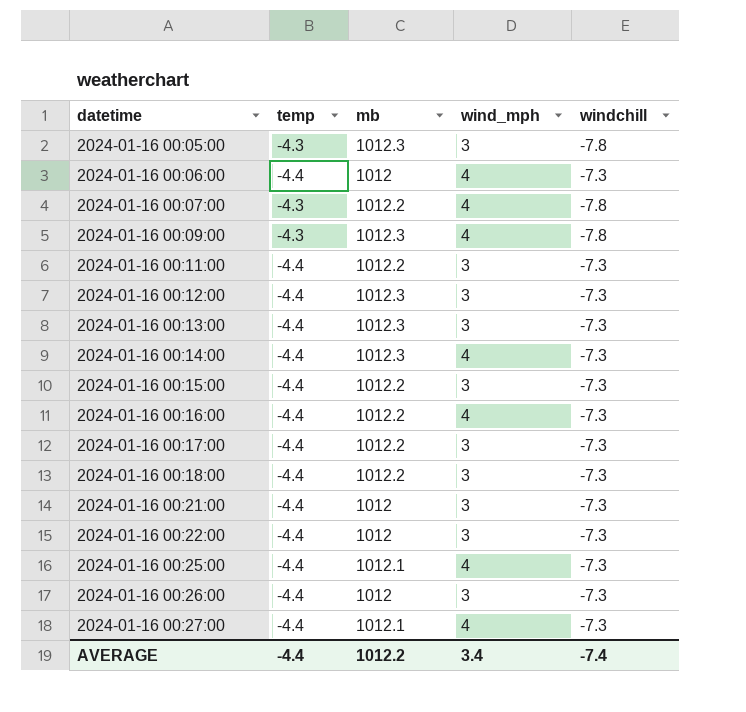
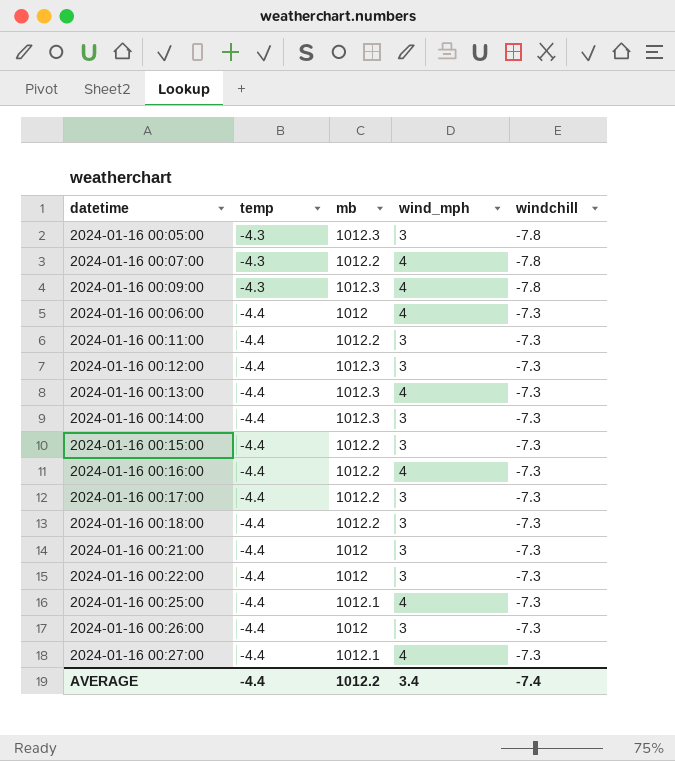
row order: datetime ascending -> temp descending
2024-01-16 00:13:00 | wind_mph: 3 -> 4
2024-01-16 00:14:00 | wind_mph: 4 -> 3

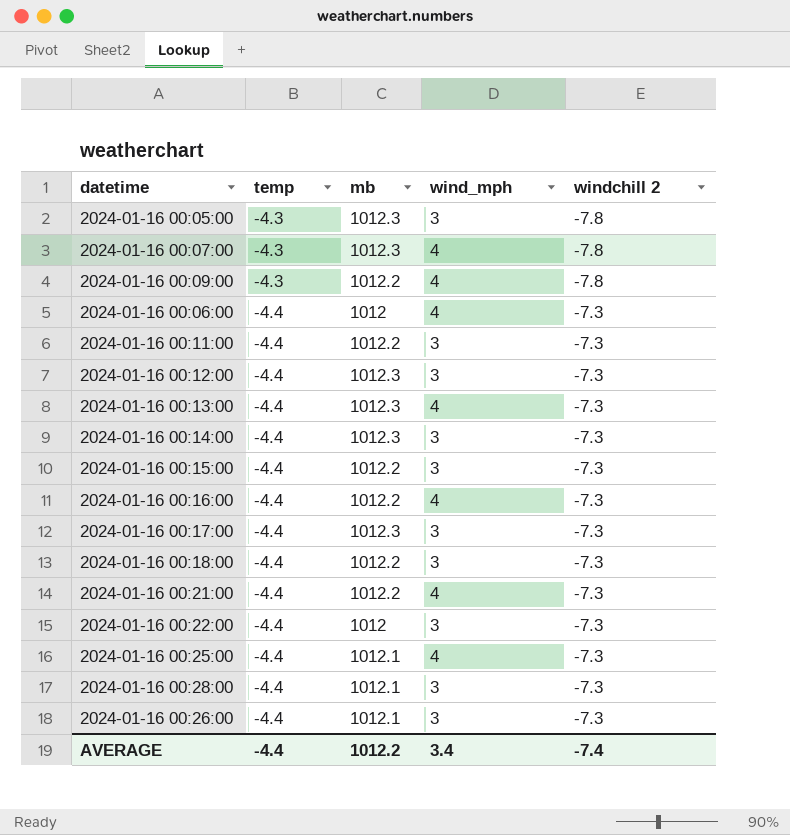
column name: windchill -> windchill 2
row 2024-01-16 00:27:00: -4.4 | 1012.1 | 4 | -7.3 -> none
2024-01-16 00:07:00 | mb: 1012.2 -> 1012.3
2024-01-16 00:09:00 | mb: 1012.3 -> 1012.2
2024-01-16 00:17:00 | mb: 1012.2 -> 1012.3
2024-01-16 00:21:00 | mb: 1012 -> 1012.2
2024-01-16 00:21:00 | wind_mph: 3 -> 4
row 2024-01-16 00:28:00: none -> -4.4 | 1012.1 | 3 | -7.3
2024-01-16 00:26:00 | mb: 1012 -> 1012.1

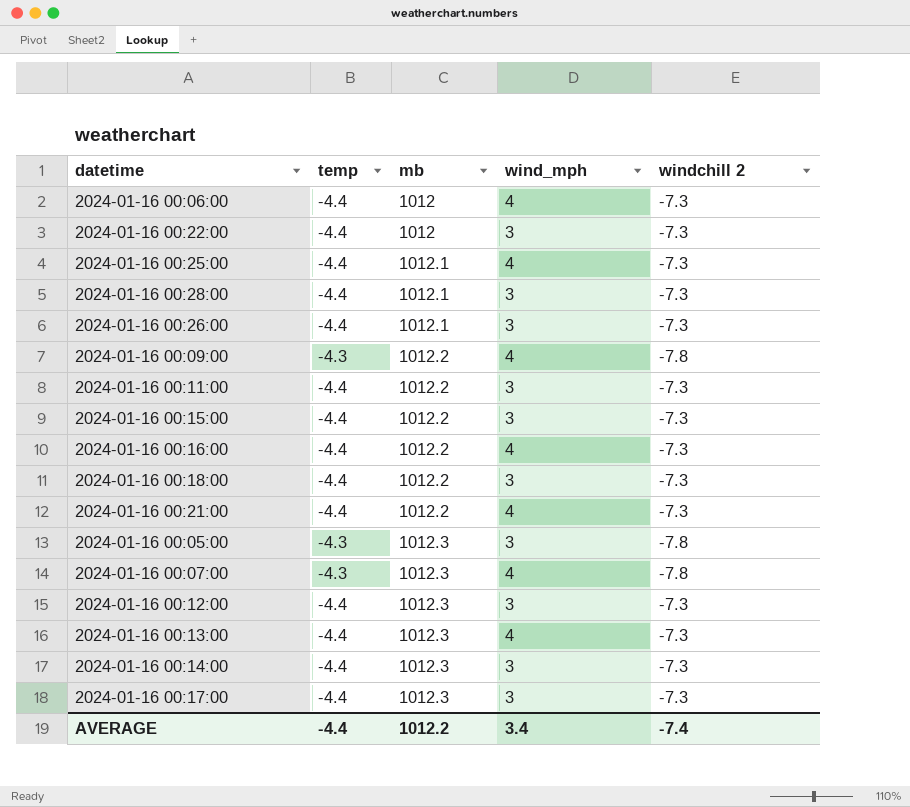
row order: temp descending -> mb ascending

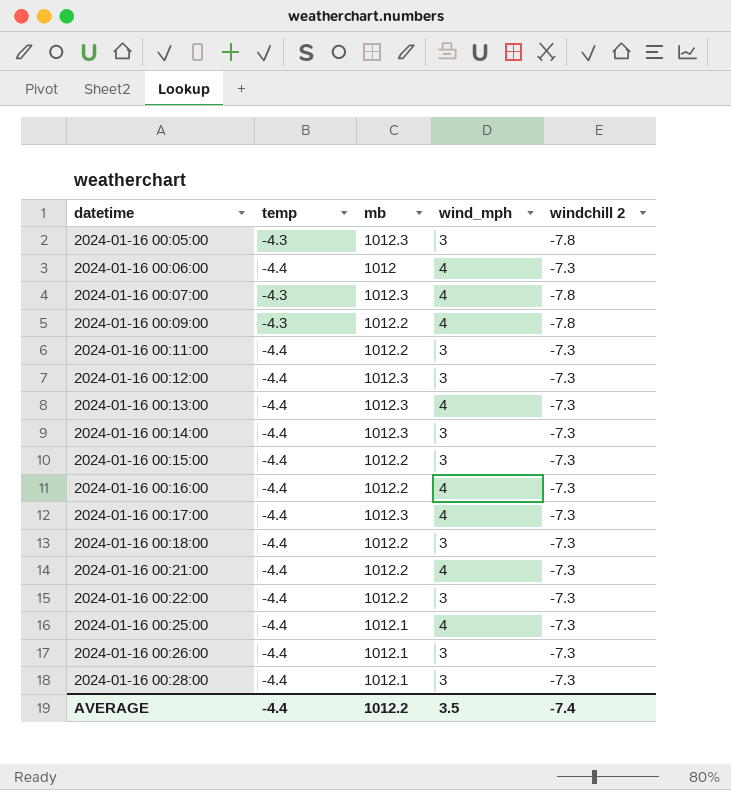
row order: mb ascending -> datetime ascending
2024-01-16 00:17:00 | wind_mph: 3 -> 4
2024-01-16 00:22:00 | mb: 1012 -> 1012.2
AVERAGE | wind_mph: 3.4 -> 3.5

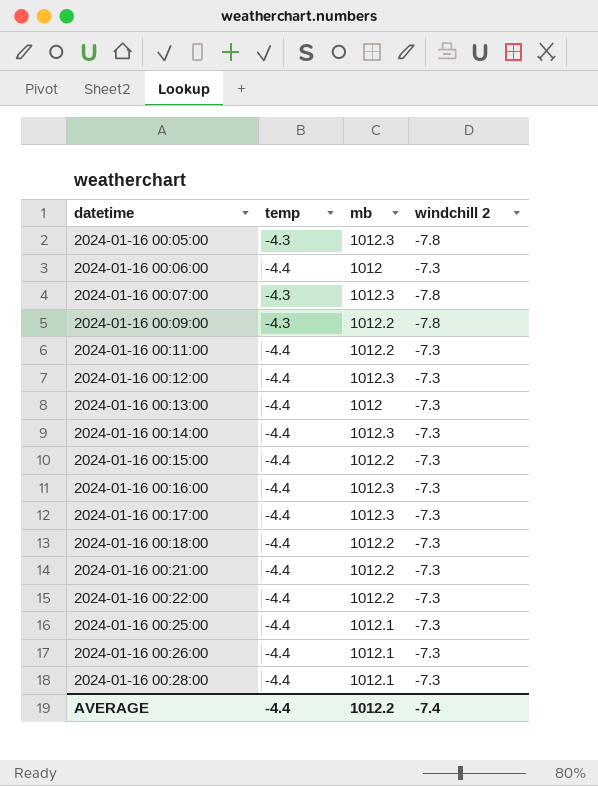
column wind_mph | position: 4 -> none
2024-01-16 00:13:00 | mb: 1012.3 -> 1012
2024-01-16 00:16:00 | mb: 1012.2 -> 1012.3

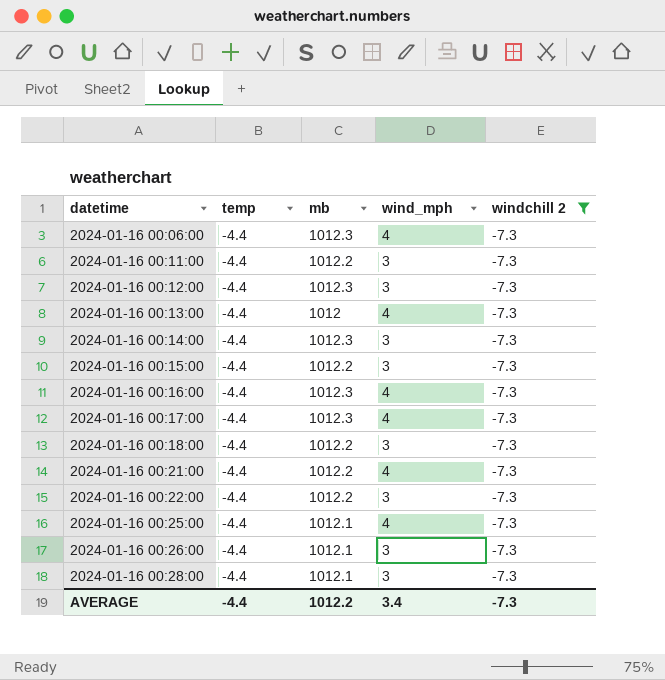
filter: none -> windchill 2 = -7.3
column wind_mph | position: none -> 4
2024-01-16 00:06:00 | mb: 1012 -> 1012.3
AVERAGE | windchill 2: -7.4 -> -7.3

